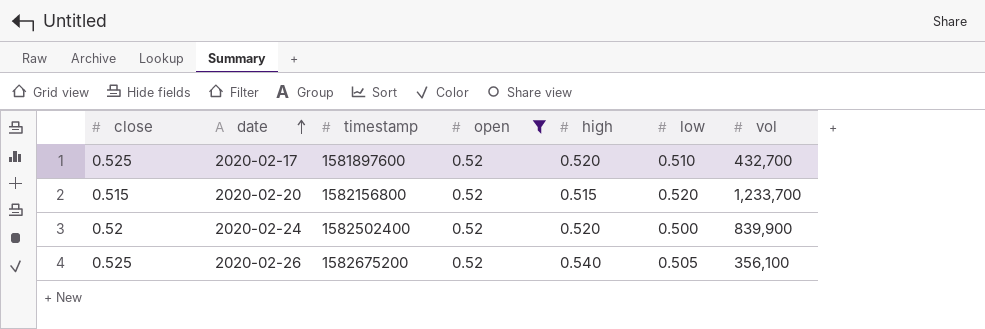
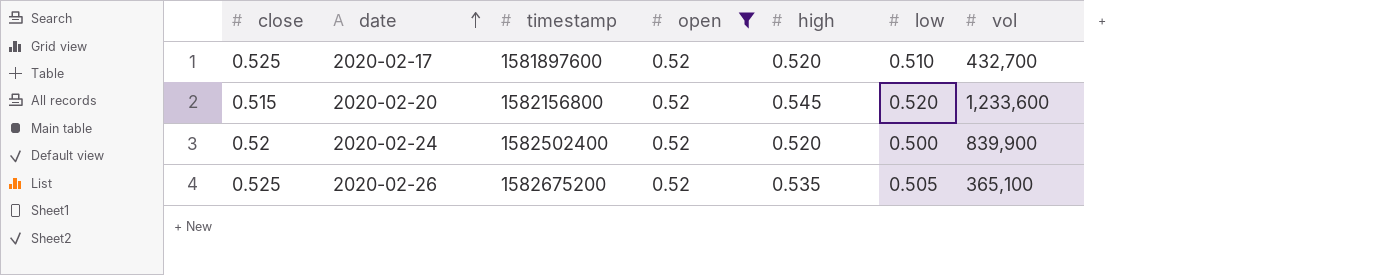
2020-02-20 | high: 0.515 -> 0.545
2020-02-20 | vol: 1,233,700 -> 1,233,600
2020-02-26 | high: 0.540 -> 0.535
2020-02-26 | vol: 356,100 -> 365,100

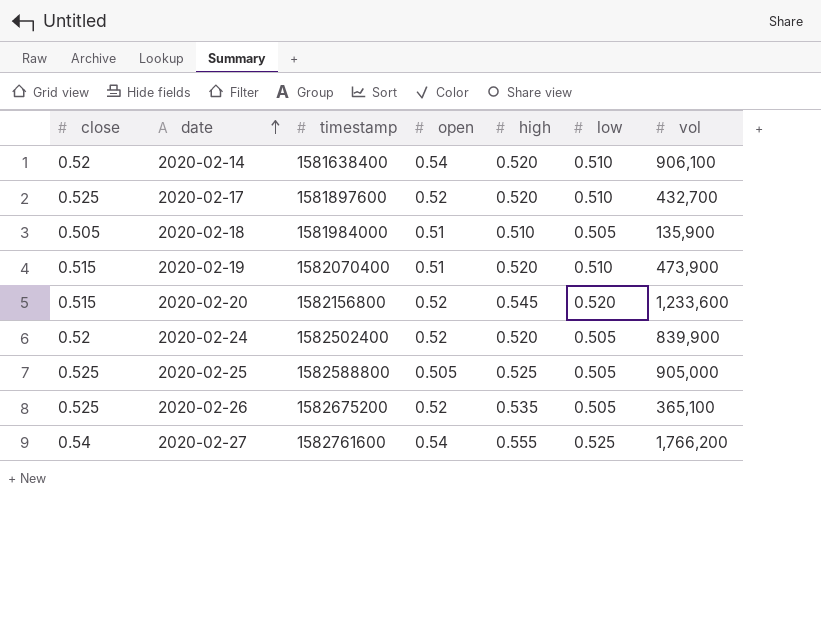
filter: open = 0.52 -> none
2020-02-24 | low: 0.500 -> 0.505

